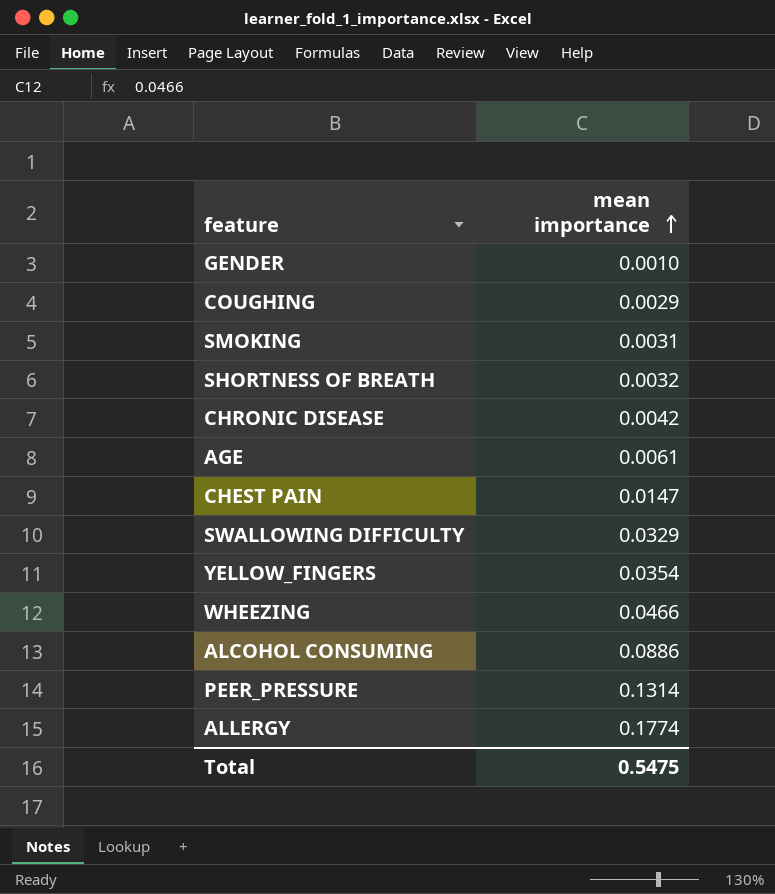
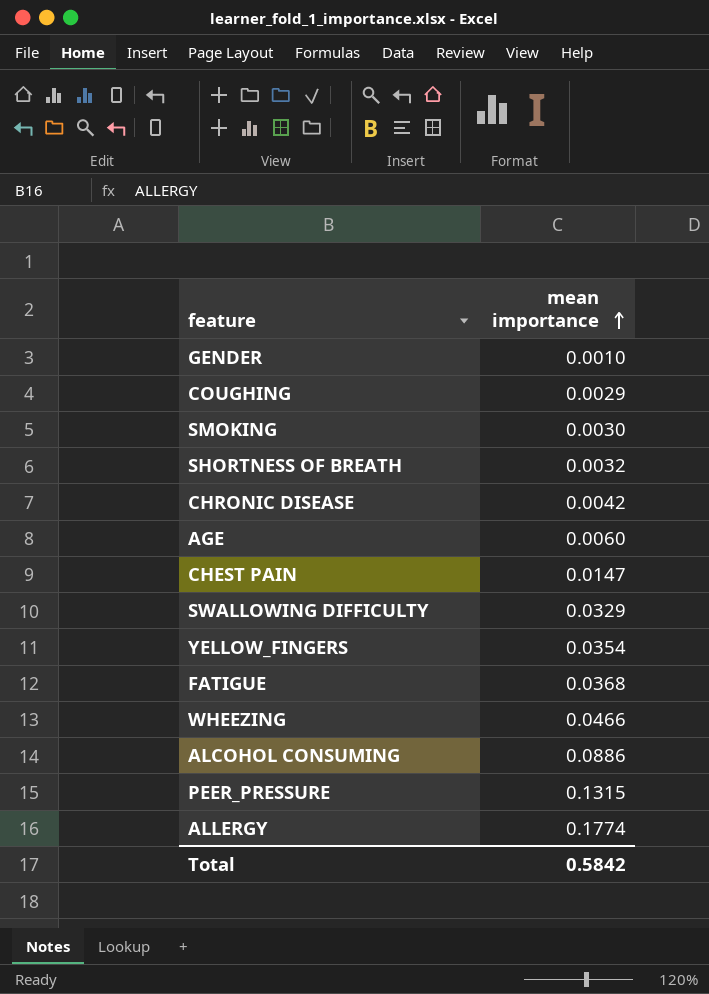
SMOKING | mean importance: 0.0031 -> 0.0030
AGE | mean importance: 0.0061 -> 0.0060
row FATIGUE: none -> 0.0368
PEER_PRESSURE | mean importance: 0.1314 -> 0.1315
Total | mean importance: 0.5475 -> 0.5842

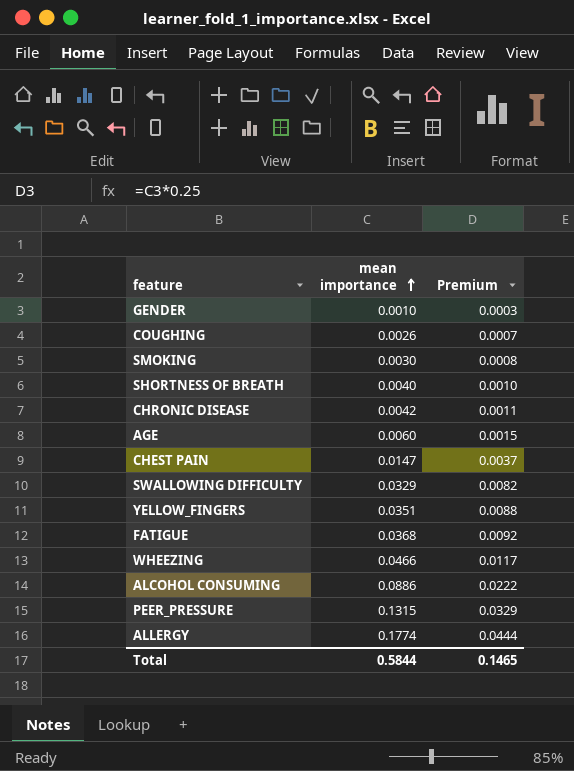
column Premium | formula: none -> [mean importance] * 0.25
COUGHING | mean importance: 0.0029 -> 0.0026
SHORTNESS OF BREATH | mean importance: 0.0032 -> 0.0040
YELLOW_FINGERS | mean importance: 0.0354 -> 0.0351
Total | mean importance: 0.5842 -> 0.5844

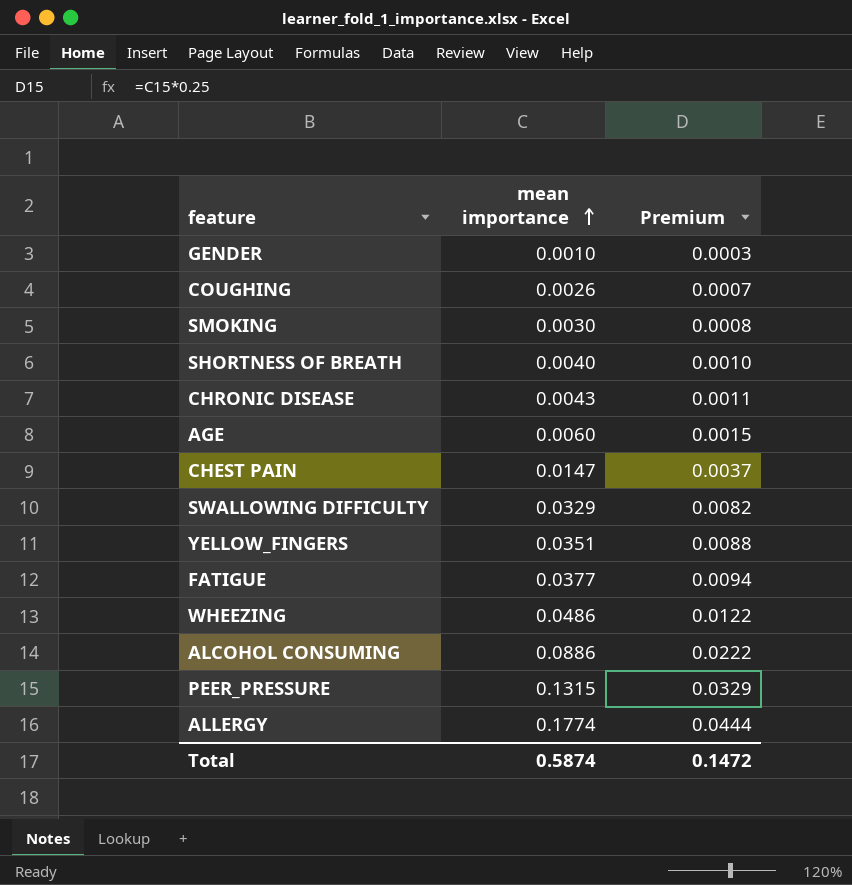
CHRONIC DISEASE | mean importance: 0.0042 -> 0.0043
FATIGUE | mean importance: 0.0368 -> 0.0377
FATIGUE | Premium: 0.0092 -> 0.0094
WHEEZING | mean importance: 0.0466 -> 0.0486
WHEEZING | Premium: 0.0117 -> 0.0122
Total | mean importance: 0.5844 -> 0.5874
Total | Premium: 0.1465 -> 0.1472

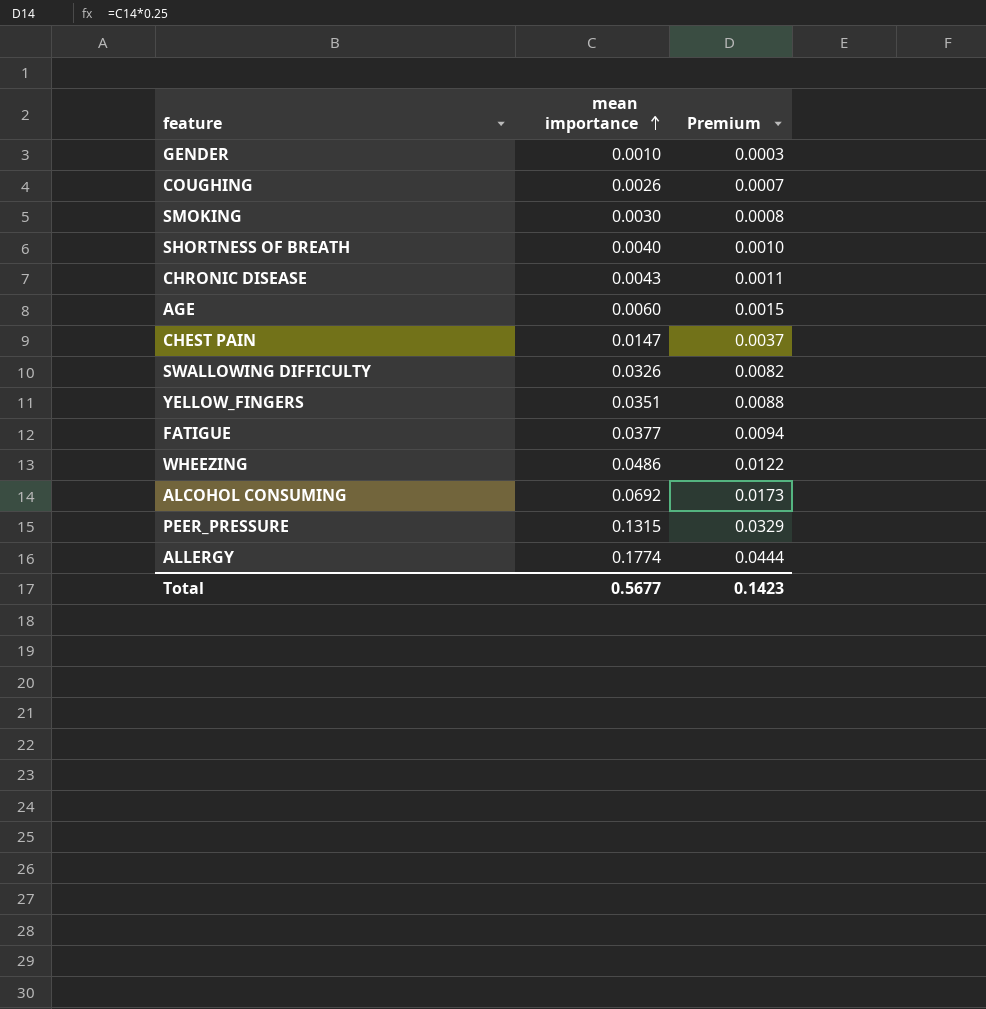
SWALLOWING DIFFICULTY | mean importance: 0.0329 -> 0.0326
ALCOHOL CONSUMING | mean importance: 0.0886 -> 0.0692
ALCOHOL CONSUMING | Premium: 0.0222 -> 0.0173
Total | mean importance: 0.5874 -> 0.5677
Total | Premium: 0.1472 -> 0.1423

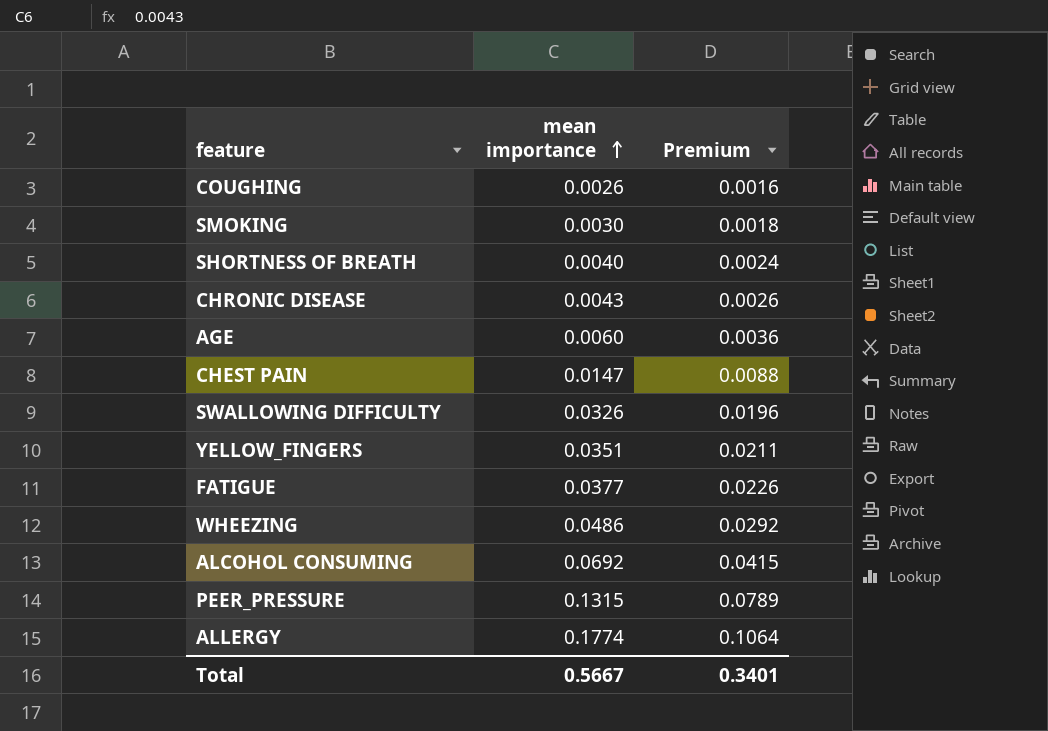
column Premium | formula: [mean importance] * 0.25 -> [mean importance] * 0.6
row GENDER: 0.0010 | 0.0003 -> none
Total | mean importance: 0.5677 -> 0.5667
Total | Premium: 0.1423 -> 0.3401

